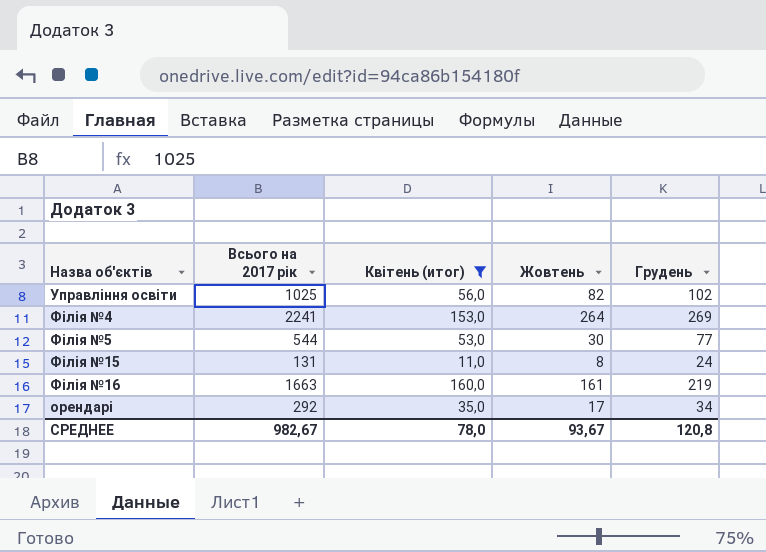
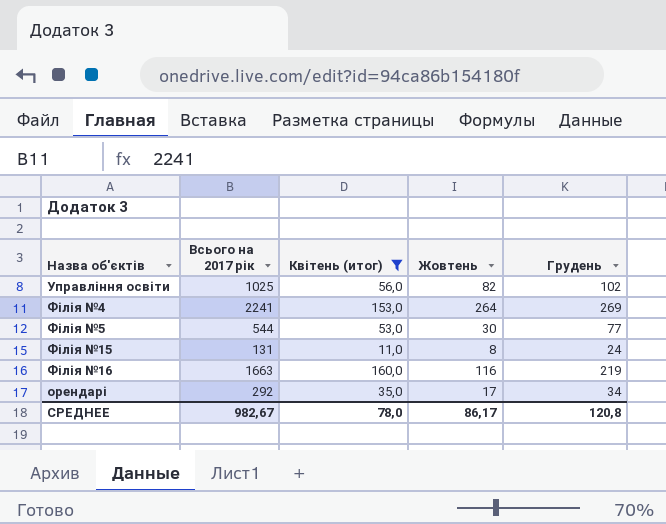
Філія №16 | Жовтень: 161 -> 116
СРЕДНЕЕ | Жовтень: 93,67 -> 86,17

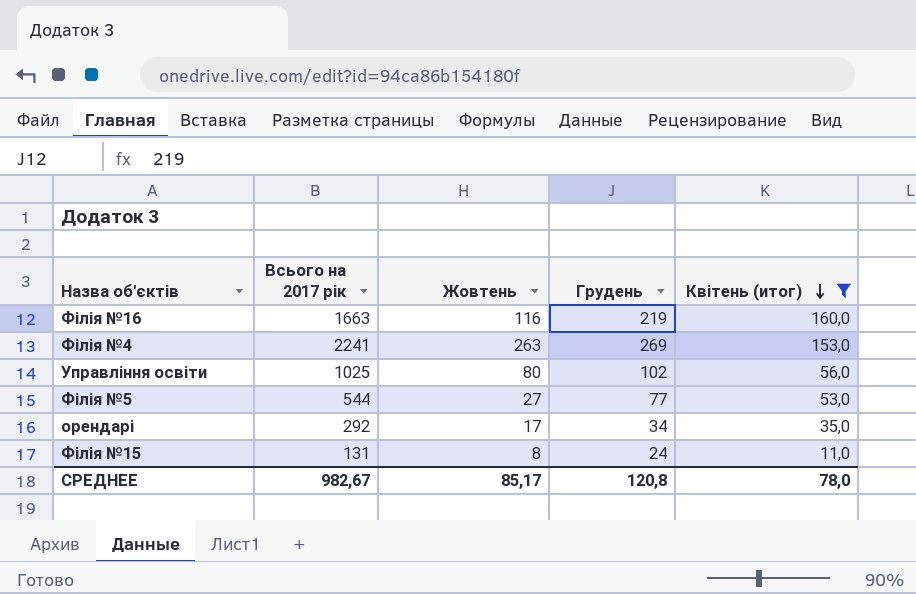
row order: none -> Квітень (итог) descending
column Квітень (итог) | position: 3 -> 5
Філія №4 | Жовтень: 264 -> 263
Управління освіти | Жовтень: 82 -> 80
Філія №5 | Жовтень: 30 -> 27
СРЕДНЕЕ | Жовтень: 86,17 -> 85,17

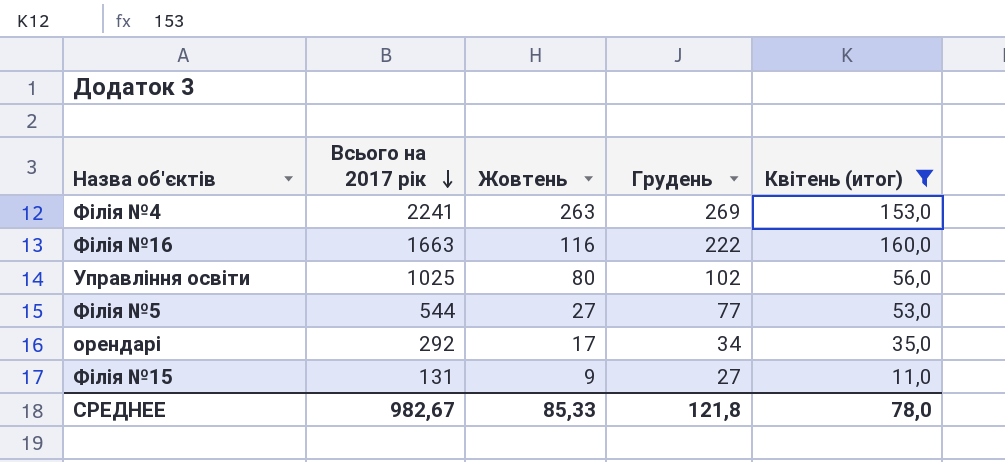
row order: Квітень (итог) descending -> Всього на 2017 рік descending
Філія №16 | Грудень: 219 -> 222
Філія №15 | Жовтень: 8 -> 9
Філія №15 | Грудень: 24 -> 27
СРЕДНЕЕ | Жовтень: 85,17 -> 85,33
СРЕДНЕЕ | Грудень: 120,8 -> 121,8

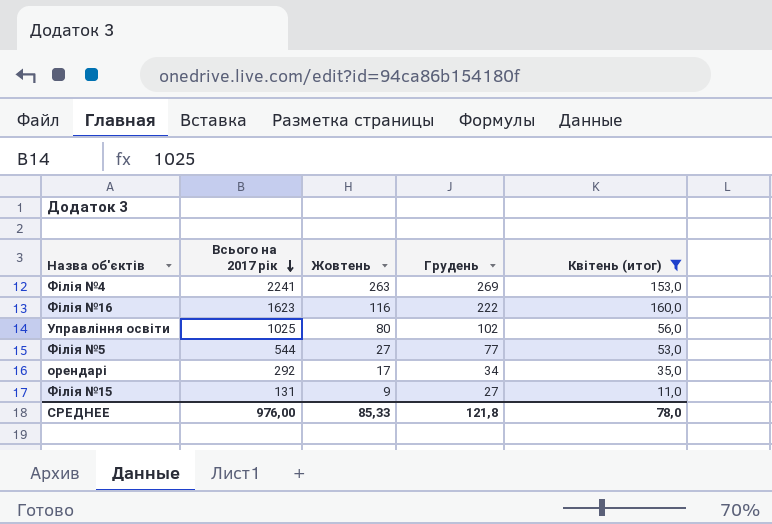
Філія №16 | Всього на 2017 рік: 1663 -> 1623
СРЕДНЕЕ | Всього на 2017 рік: 982,67 -> 976,00

